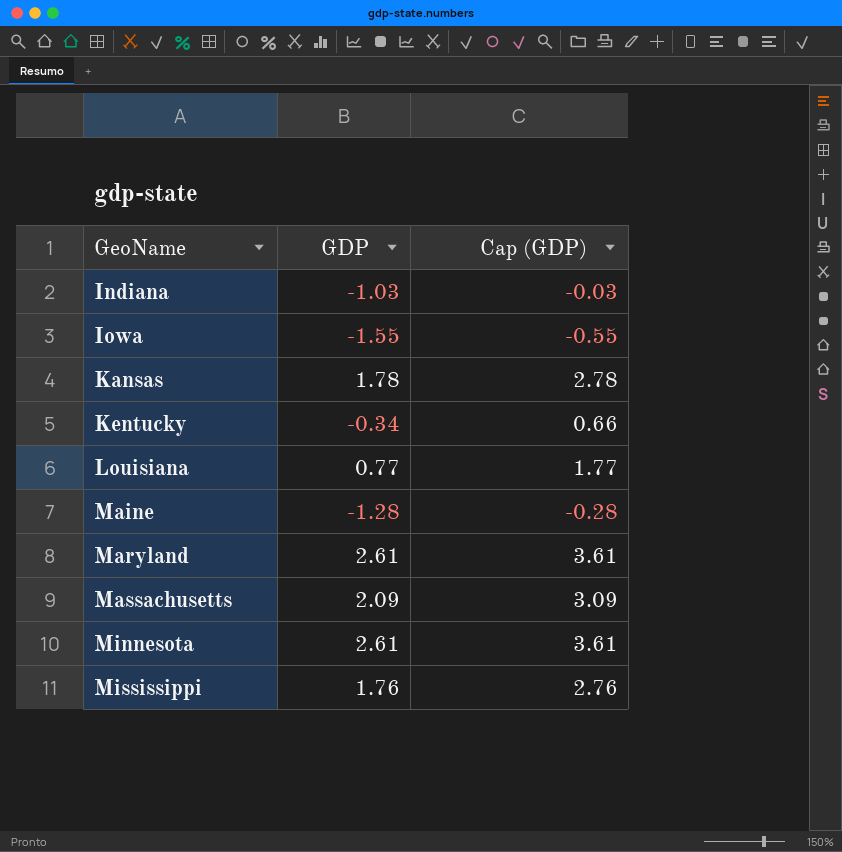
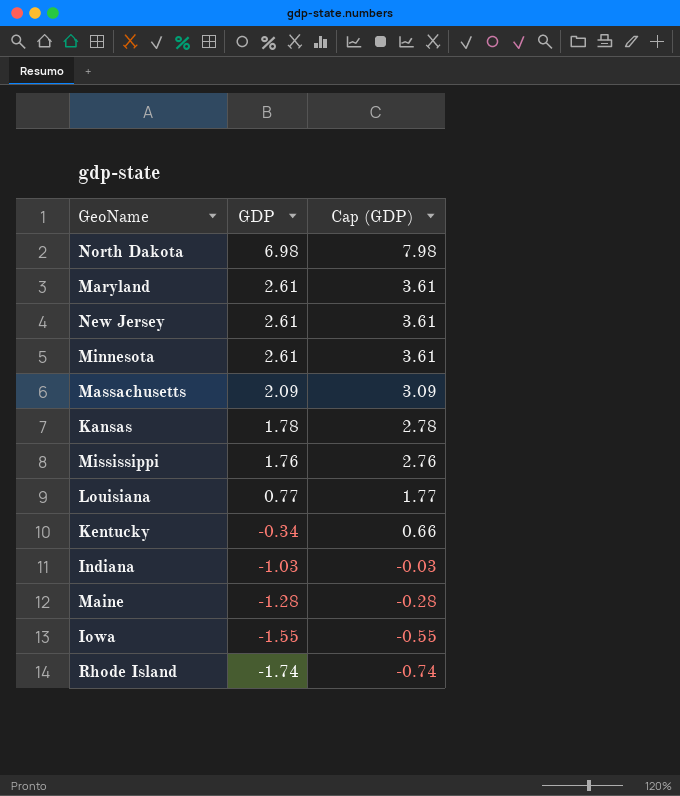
row order: GeoName ascending -> GDP descending
row North Dakota: none -> 6.98 | 7.98
row New Jersey: none -> 2.61 | 3.61
row Rhode Island: none -> -1.74 | -0.74

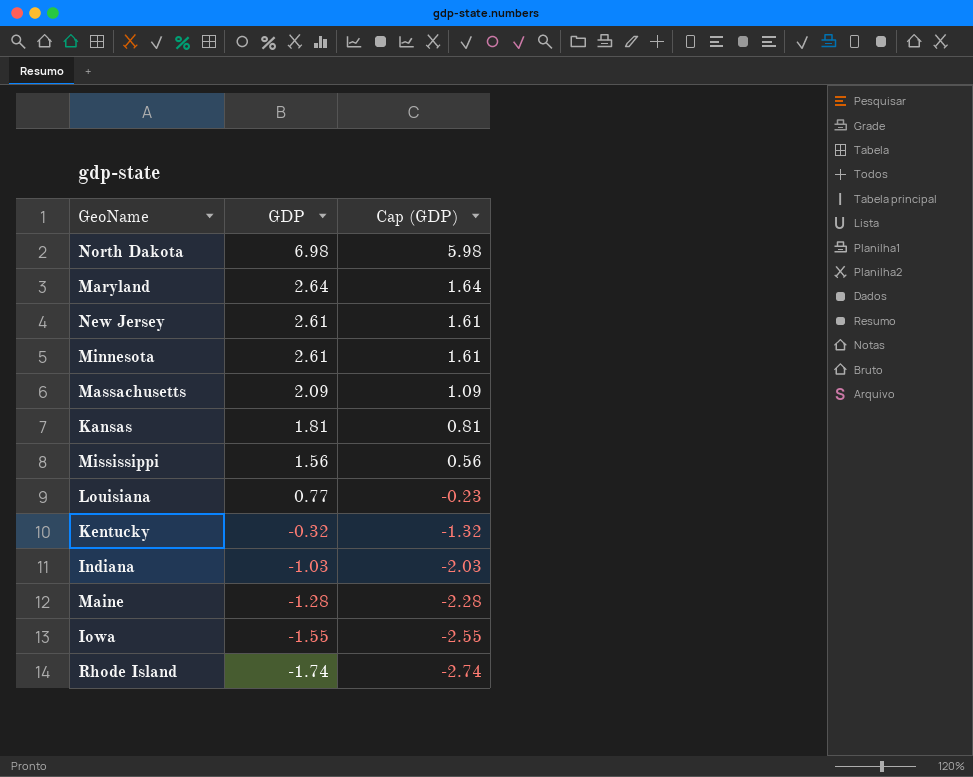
column Cap (GDP) | formula: [GDP] + 1 -> [GDP] - 1
Maryland | GDP: 2.61 -> 2.64
Kansas | GDP: 1.78 -> 1.81
Mississippi | GDP: 1.76 -> 1.56
Kentucky | GDP: -0.34 -> -0.32

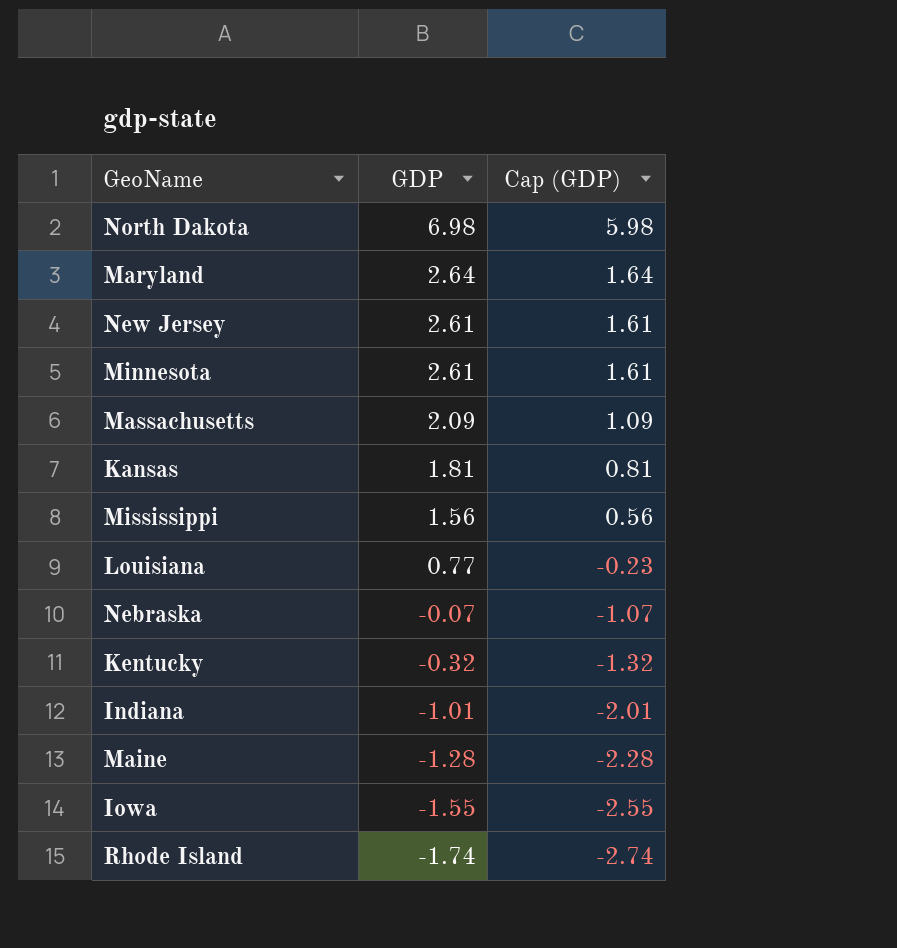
row Nebraska: none -> -0.07 | -1.07
Indiana | GDP: -1.03 -> -1.01
Indiana | Cap (GDP): -2.03 -> -2.01

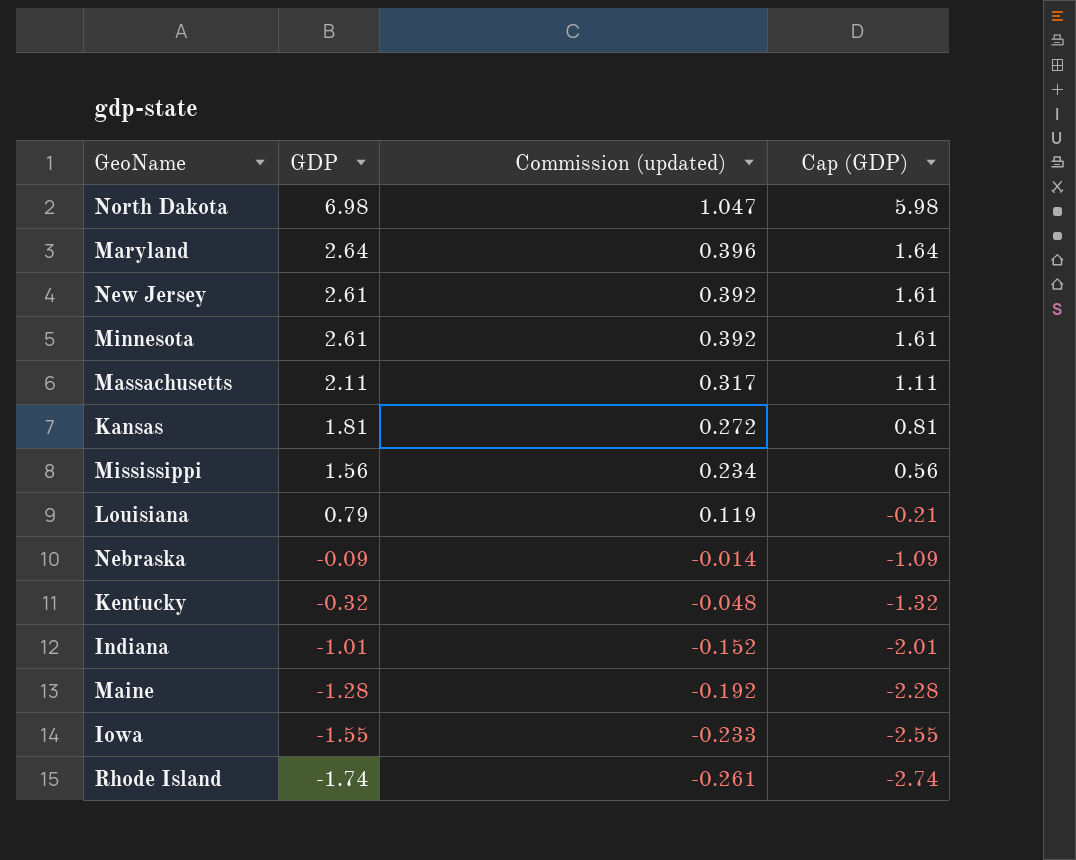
column Commission (updated) | formula: none -> [GDP] * 0.15
Massachusetts | GDP: 2.09 -> 2.11
Massachusetts | Cap (GDP): 1.09 -> 1.11
Louisiana | GDP: 0.77 -> 0.79
Louisiana | Cap (GDP): -0.23 -> -0.21
Nebraska | GDP: -0.07 -> -0.09
Nebraska | Cap (GDP): -1.07 -> -1.09

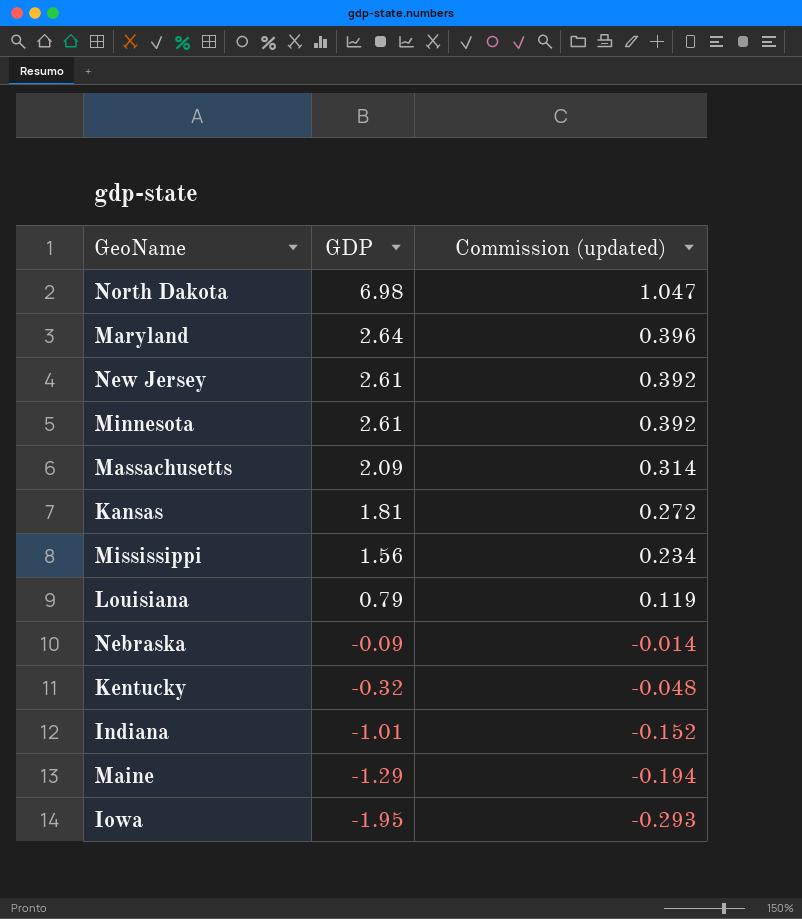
column Cap (GDP) | formula: [GDP] - 1 -> none
row Rhode Island: -1.74 | -0.261 | -2.74 -> none
Massachusetts | GDP: 2.11 -> 2.09
Massachusetts | Commission (updated): 0.317 -> 0.314
Maine | GDP: -1.28 -> -1.29
Maine | Commission (updated): -0.192 -> -0.194
Iowa | GDP: -1.55 -> -1.95
Iowa | Commission (updated): -0.233 -> -0.293

